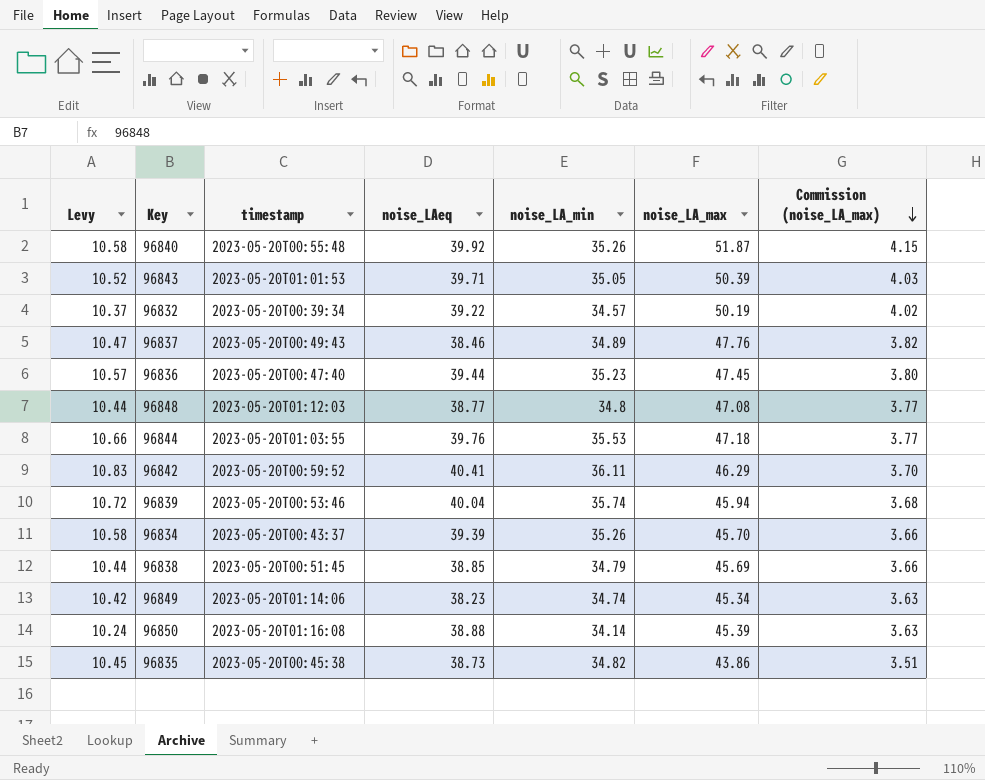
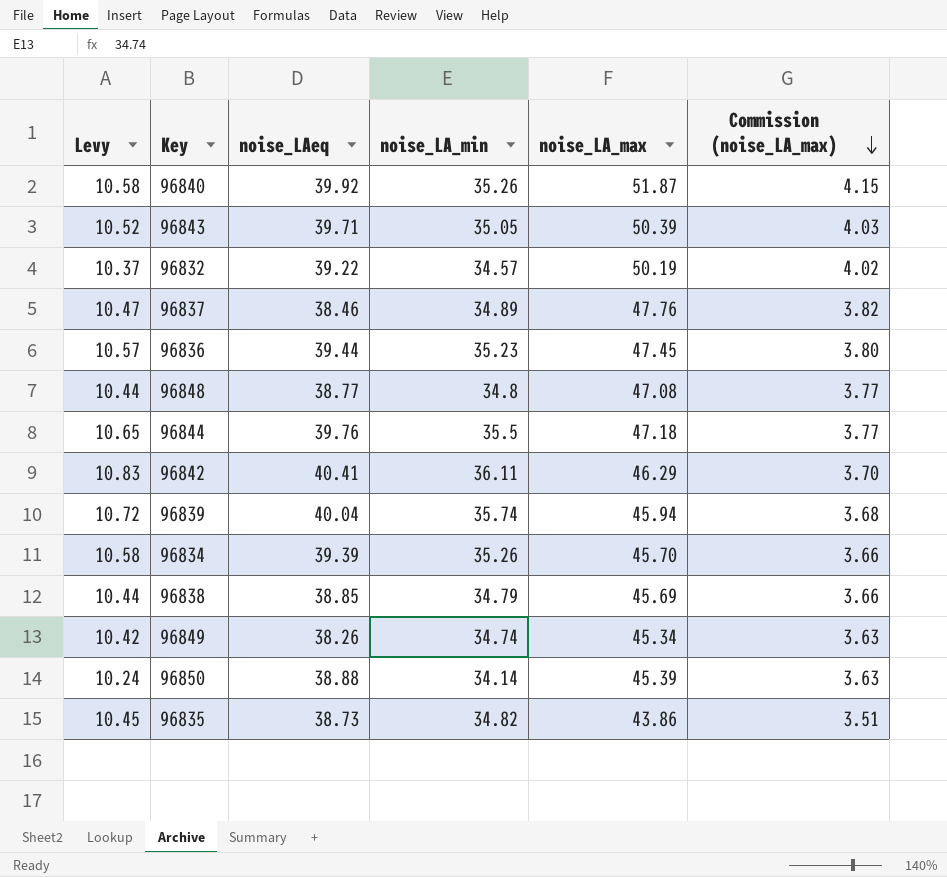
column timestamp | position: 3 -> none
96844 | Levy: 10.66 -> 10.65
96844 | noise_LA_min: 35.53 -> 35.5
96849 | noise_LAeq: 38.23 -> 38.26

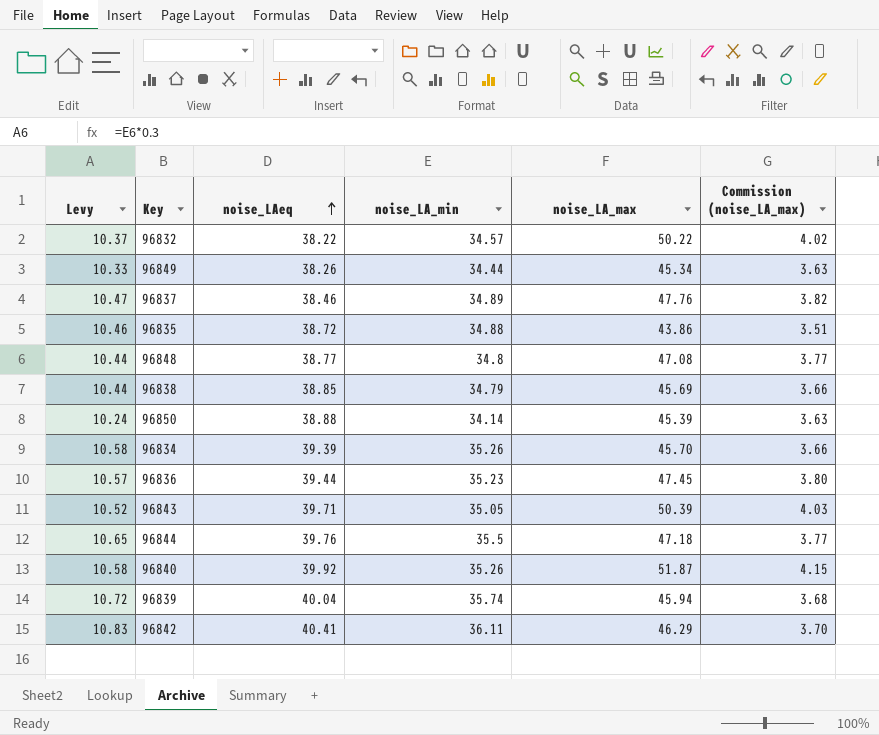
row order: Commission (noise_LA_max) descending -> noise_LAeq ascending
96832 | noise_LAeq: 39.22 -> 38.22
96832 | noise_LA_max: 50.19 -> 50.22
96849 | Levy: 10.42 -> 10.33
96849 | noise_LA_min: 34.74 -> 34.44
96835 | Levy: 10.45 -> 10.46
96835 | noise_LAeq: 38.73 -> 38.72
96835 | noise_LA_min: 34.82 -> 34.88

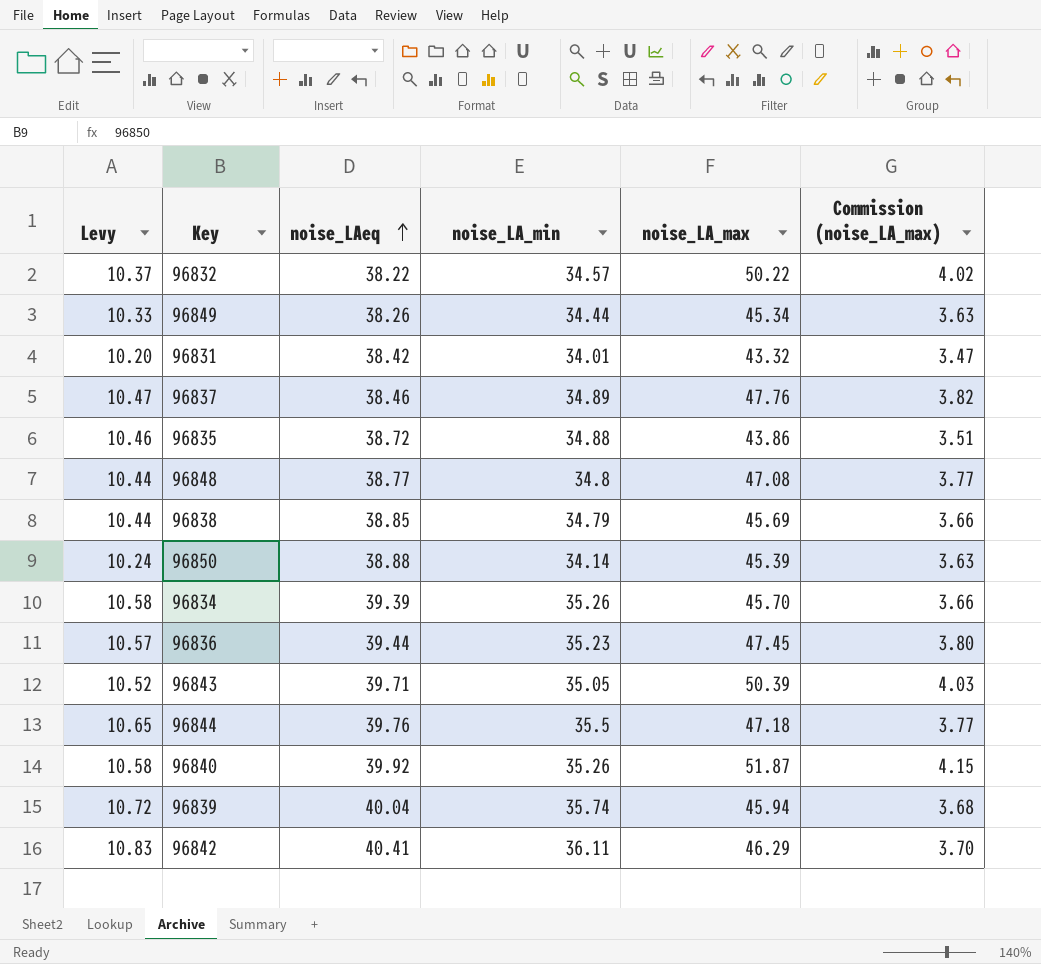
row 96831: none -> 10.20 | 38.42 | 34.01 | 43.32 | 3.47

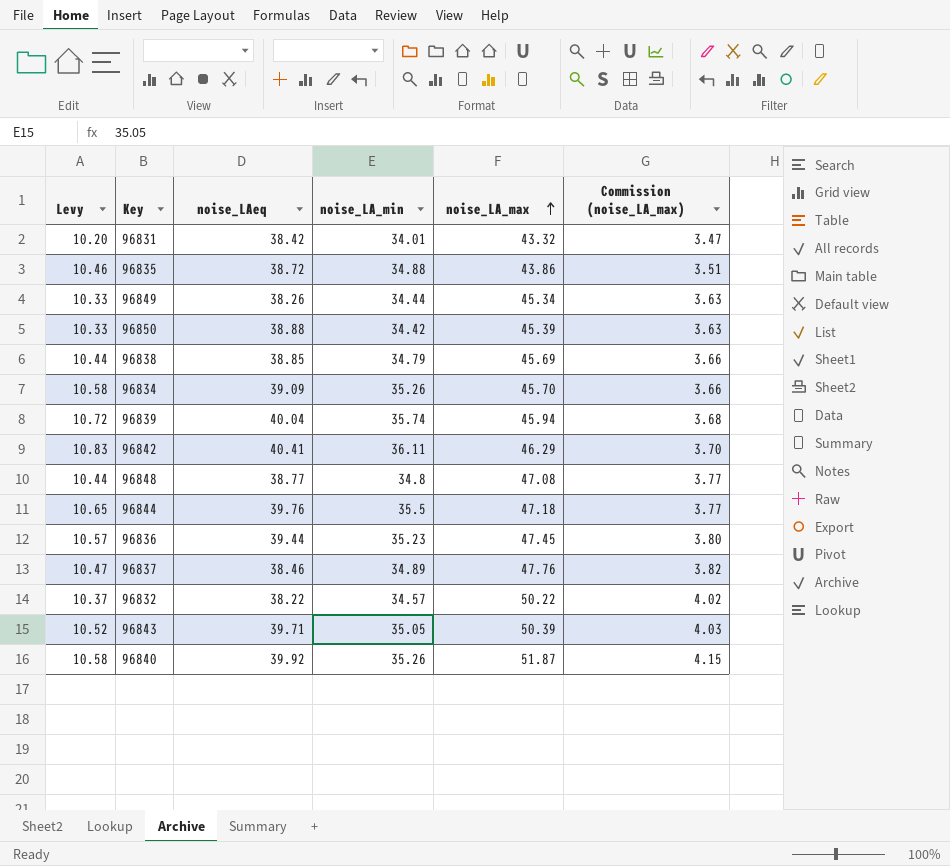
row order: noise_LAeq ascending -> noise_LA_max ascending
96850 | Levy: 10.24 -> 10.33
96850 | noise_LA_min: 34.14 -> 34.42
96834 | noise_LAeq: 39.39 -> 39.09

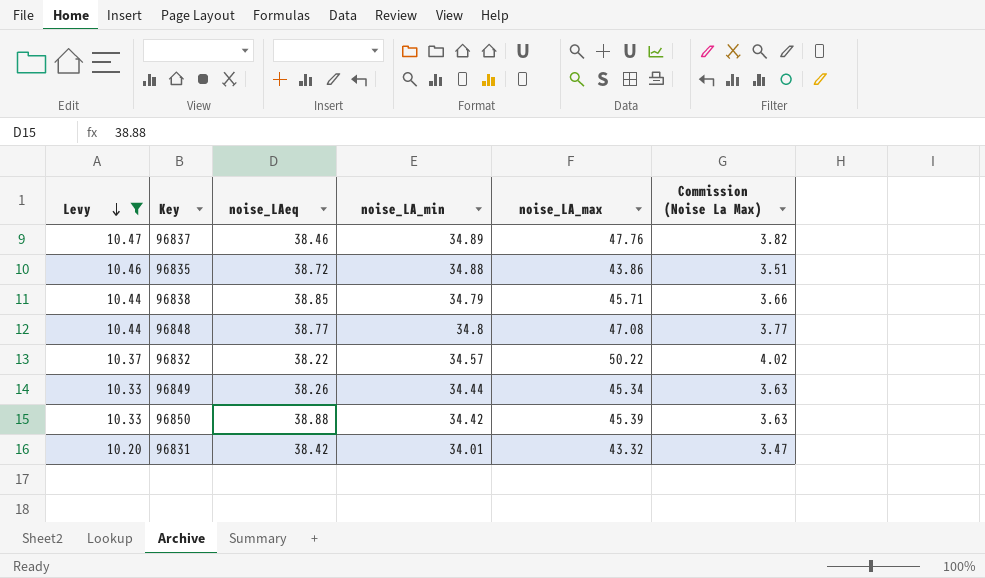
filter: none -> Levy <= 10.47
row order: noise_LA_max ascending -> Levy descending
column name: Commission (noise_LA_max) -> Commission (Noise La Max)
96838 | noise_LA_max: 45.69 -> 45.71

